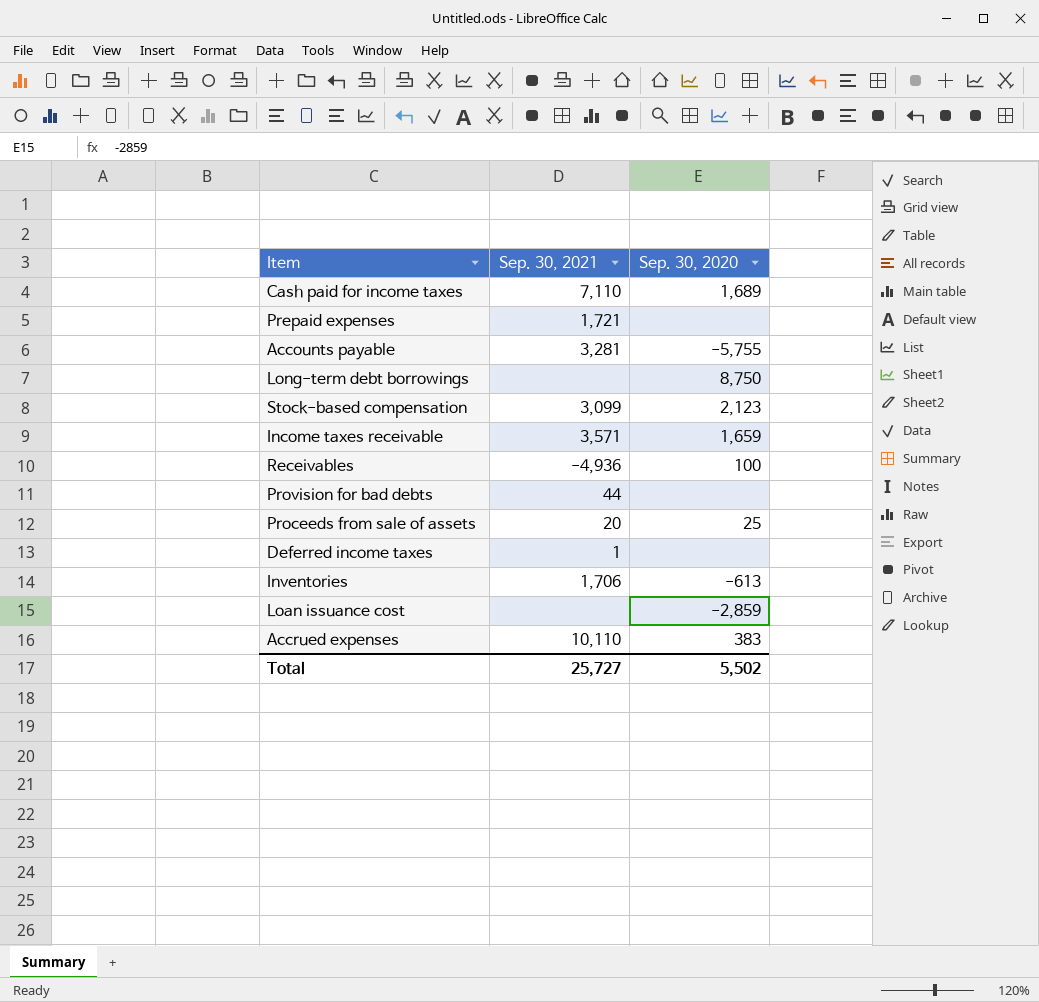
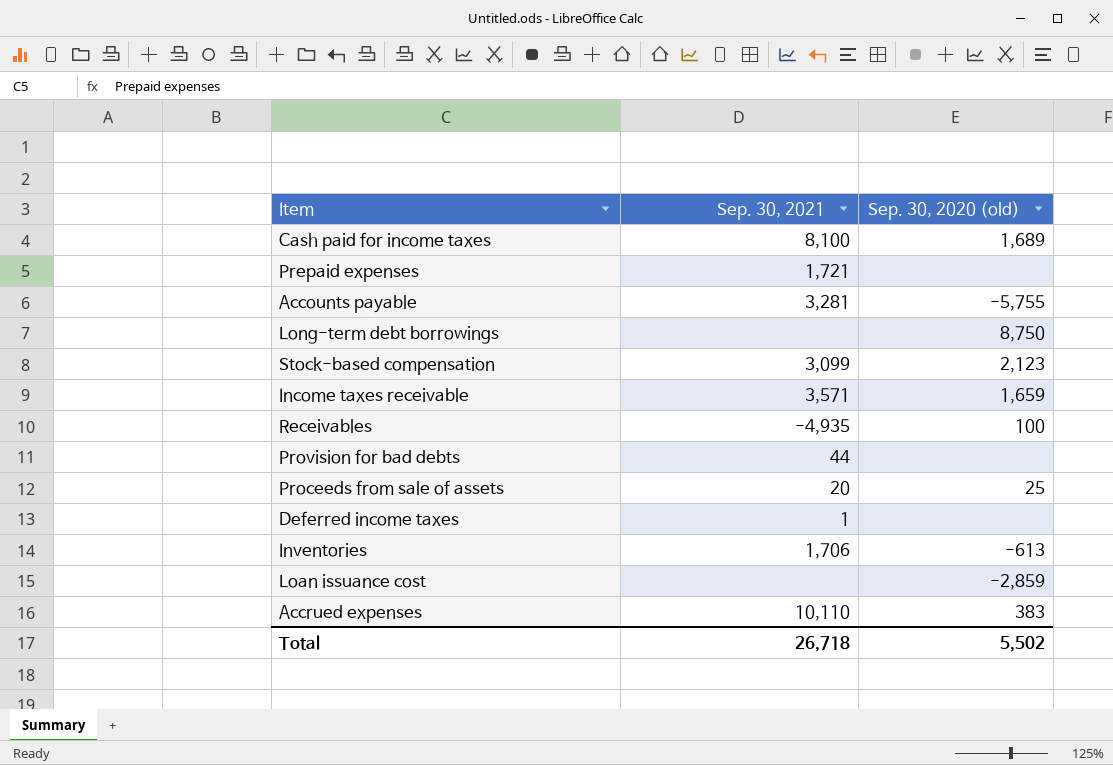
column name: Sep. 30, 2020 -> Sep. 30, 2020 (old)
Cash paid for income taxes | Sep. 30, 2021: 7,110 -> 8,100
Receivables | Sep. 30, 2021: -4,936 -> -4,935
Total | Sep. 30, 2021: 25,727 -> 26,718

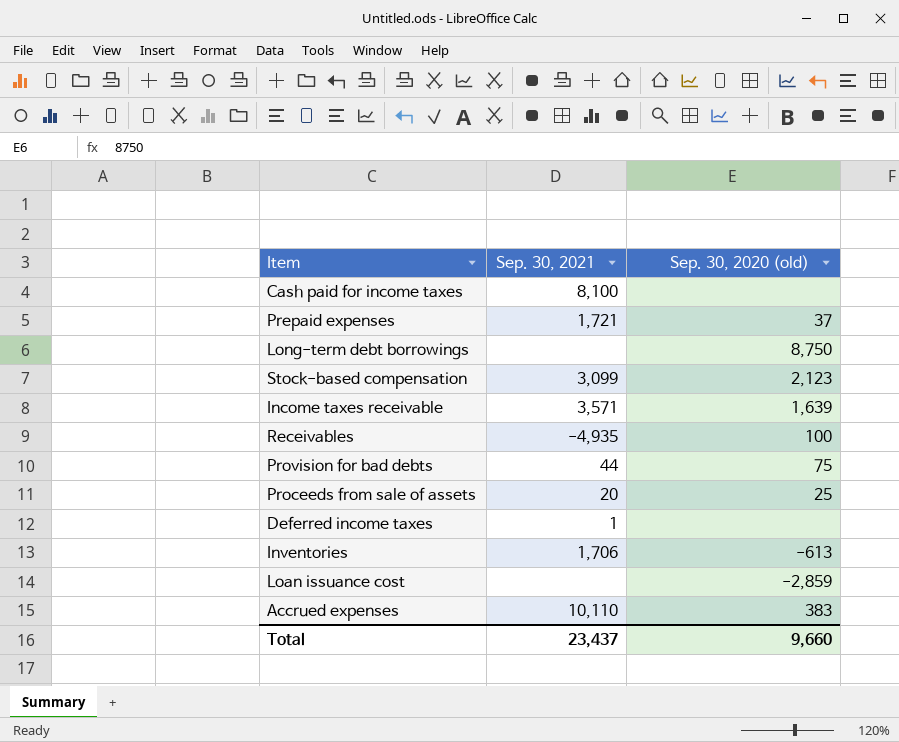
row Accounts payable: 3,281 | -5,755 -> none
Cash paid for income taxes | Sep. 30, 2020 (old): 1,689 -> none
Prepaid expenses | Sep. 30, 2020 (old): none -> 37
Income taxes receivable | Sep. 30, 2020 (old): 1,659 -> 1,639
Provision for bad debts | Sep. 30, 2020 (old): none -> 75
Total | Sep. 30, 2021: 26,718 -> 23,437
Total | Sep. 30, 2020 (old): 5,502 -> 9,660

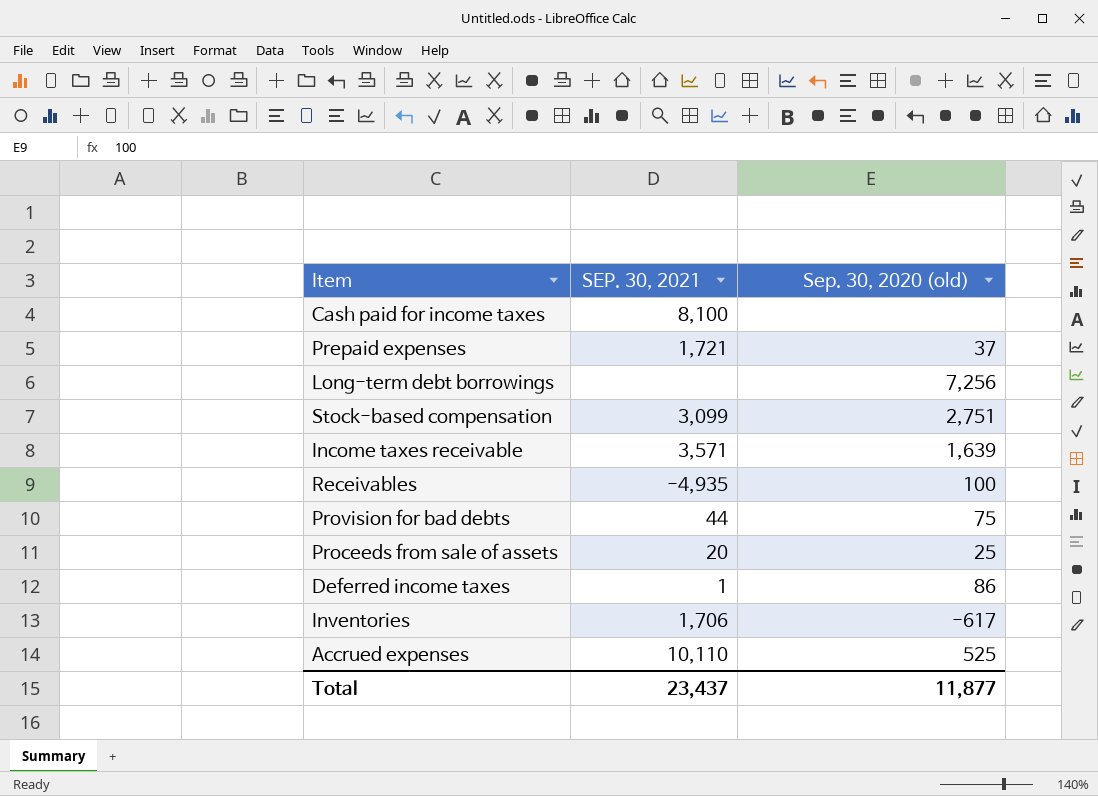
column name: Sep. 30, 2021 -> SEP. 30, 2021
row Loan issuance cost: none | -2,859 -> none
Long-term debt borrowings | Sep. 30, 2020 (old): 8,750 -> 7,256
Stock-based compensation | Sep. 30, 2020 (old): 2,123 -> 2,751
Deferred income taxes | Sep. 30, 2020 (old): none -> 86
Inventories | Sep. 30, 2020 (old): -613 -> -617
Accrued expenses | Sep. 30, 2020 (old): 383 -> 525
Total | Sep. 30, 2020 (old): 9,660 -> 11,877

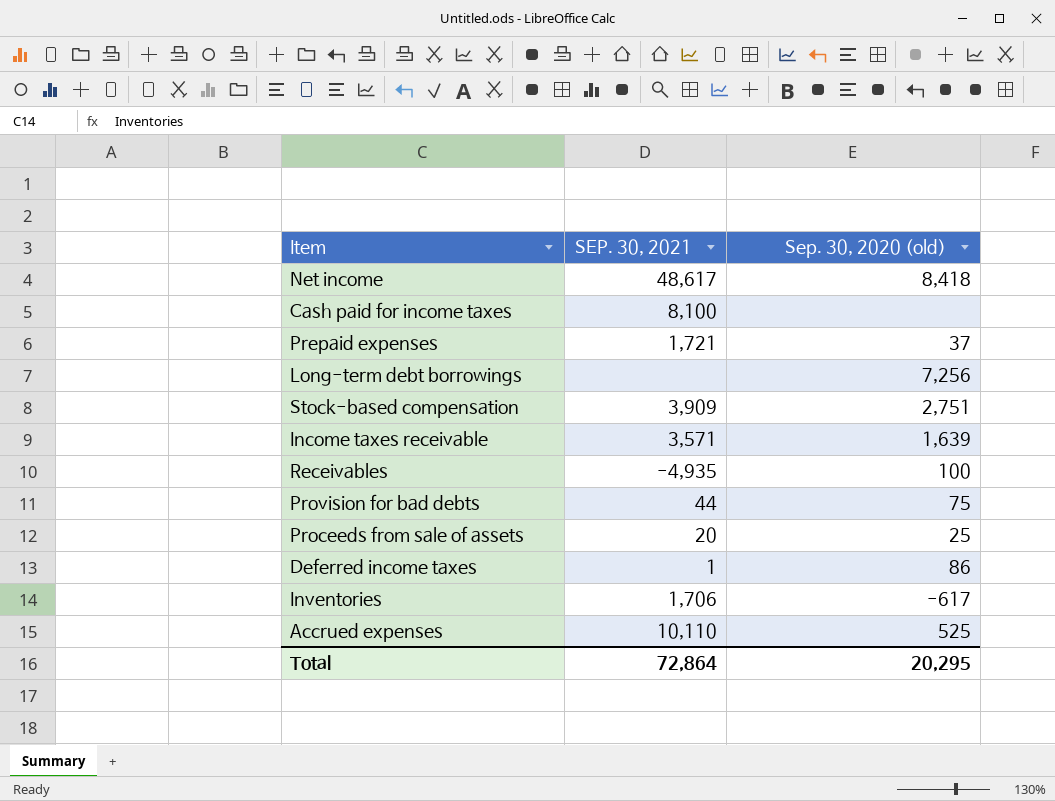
row Net income: none -> 48,617 | 8,418
Stock-based compensation | SEP. 30, 2021: 3,099 -> 3,909
Total | SEP. 30, 2021: 23,437 -> 72,864
Total | Sep. 30, 2020 (old): 11,877 -> 20,295

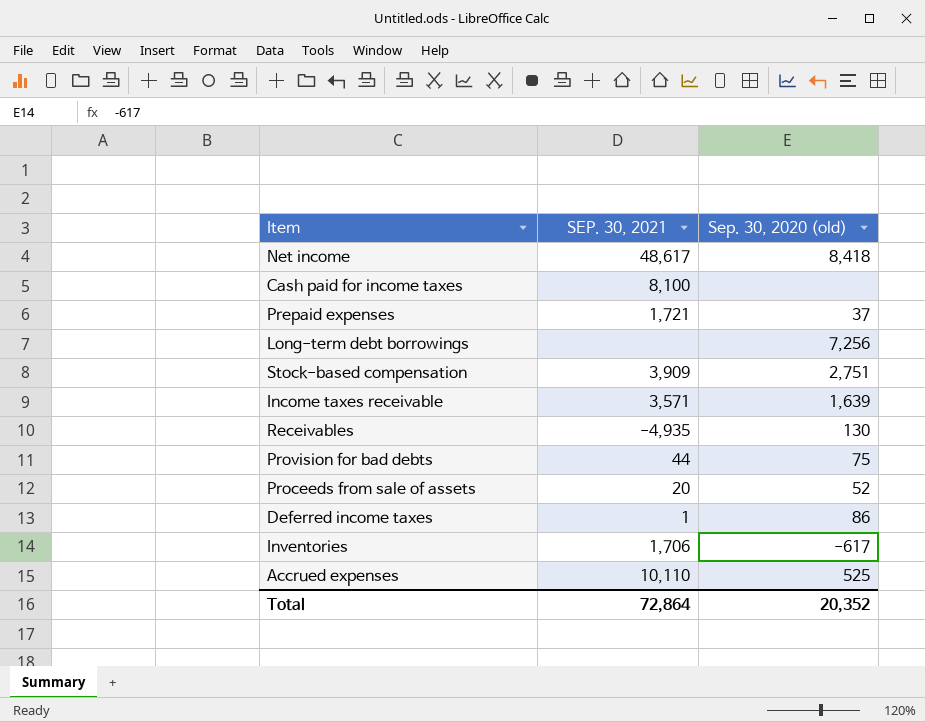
Receivables | Sep. 30, 2020 (old): 100 -> 130
Proceeds from sale of assets | Sep. 30, 2020 (old): 25 -> 52
Total | Sep. 30, 2020 (old): 20,295 -> 20,352

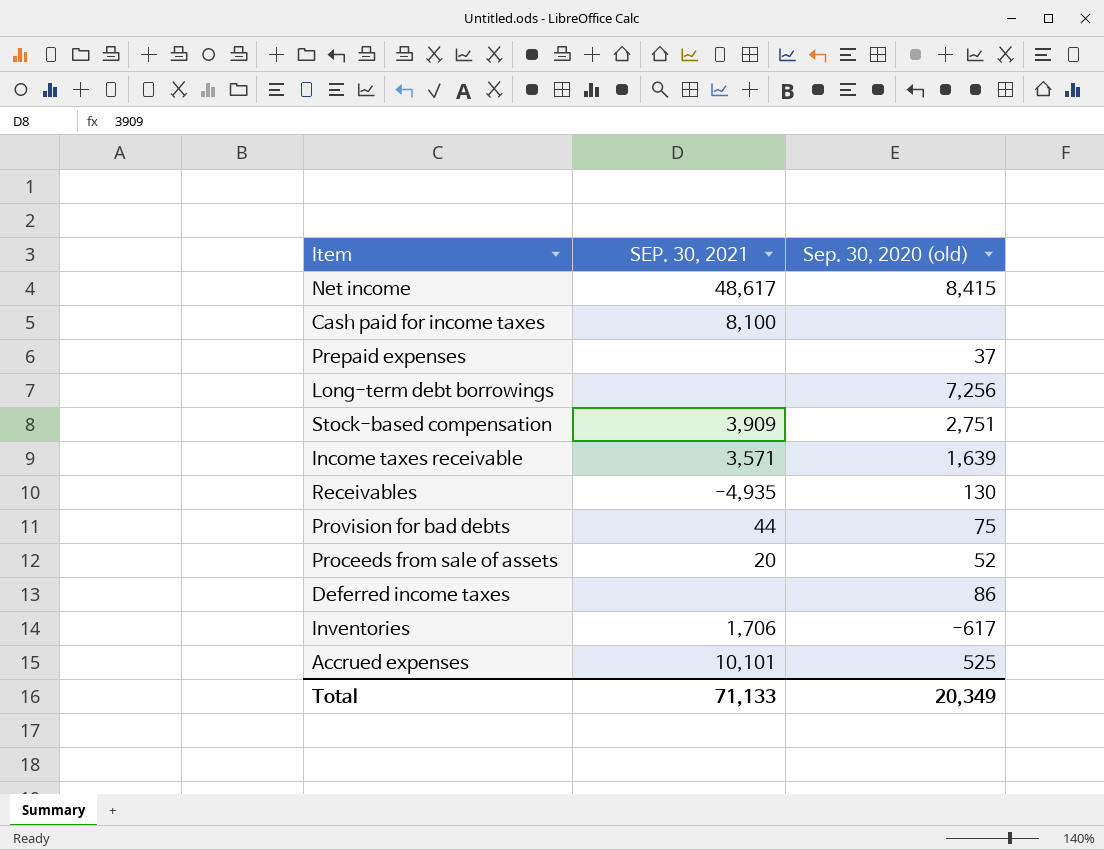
Net income | Sep. 30, 2020 (old): 8,418 -> 8,415
Prepaid expenses | SEP. 30, 2021: 1,721 -> none
Deferred income taxes | SEP. 30, 2021: 1 -> none
Accrued expenses | SEP. 30, 2021: 10,110 -> 10,101
Total | SEP. 30, 2021: 72,864 -> 71,133
Total | Sep. 30, 2020 (old): 20,352 -> 20,349

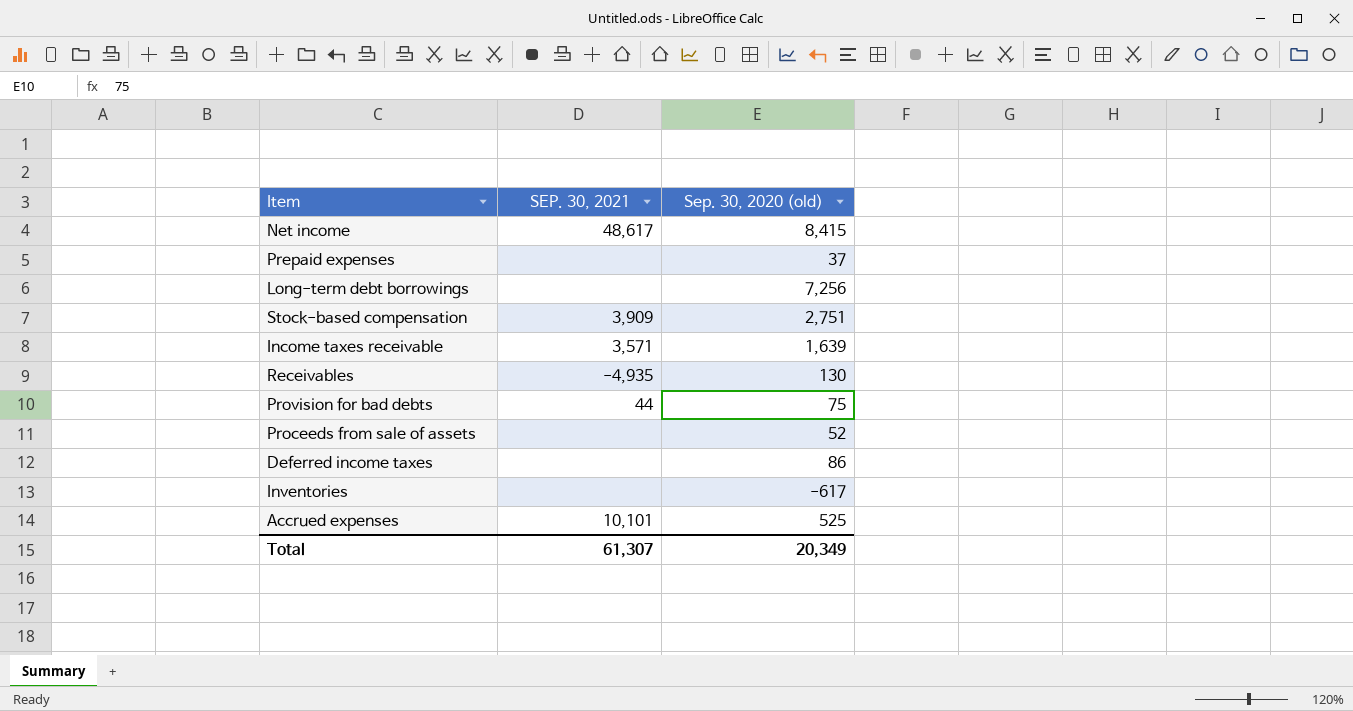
row Cash paid for income taxes: 8,100 | none -> none
Proceeds from sale of assets | SEP. 30, 2021: 20 -> none
Inventories | SEP. 30, 2021: 1,706 -> none
Total | SEP. 30, 2021: 71,133 -> 61,307

